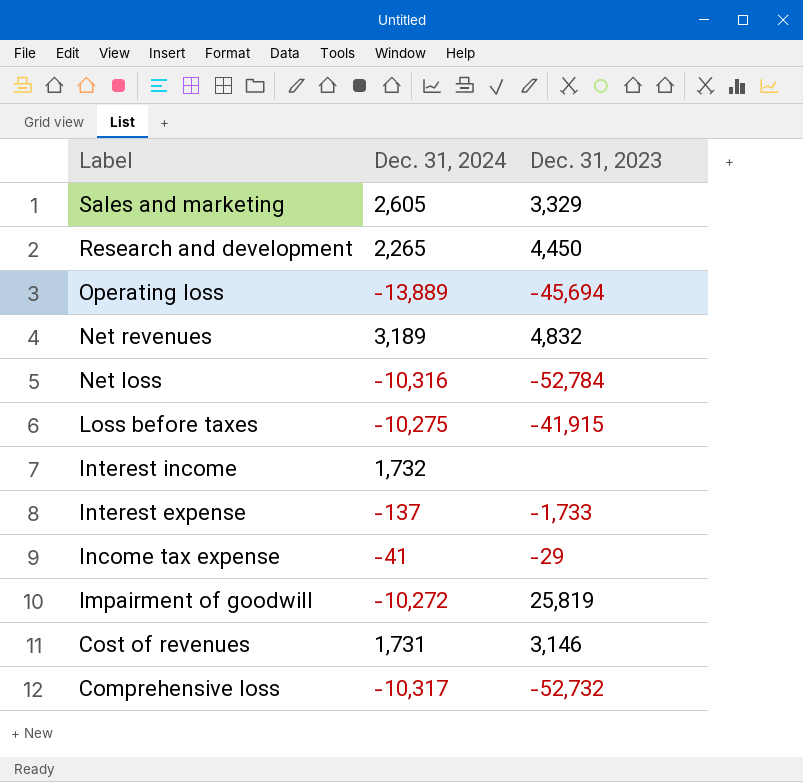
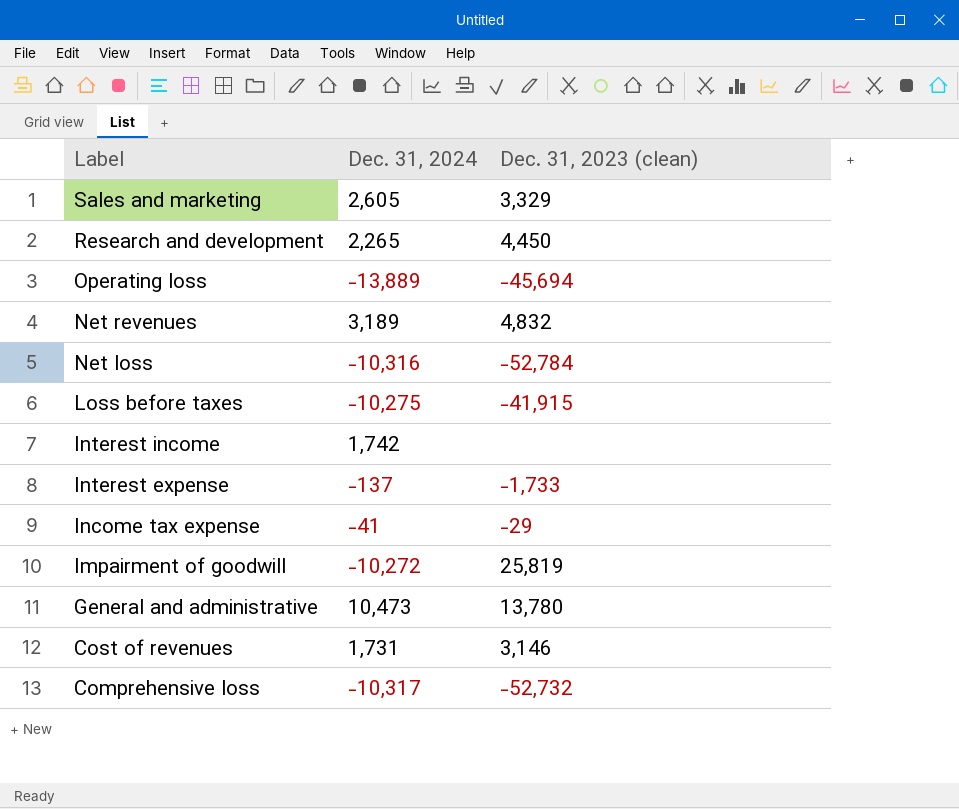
column name: Dec. 31, 2023 -> Dec. 31, 2023 (clean)
Interest income | Dec. 31, 2024: 1,732 -> 1,742
row General and administrative: none -> 10,473 | 13,780

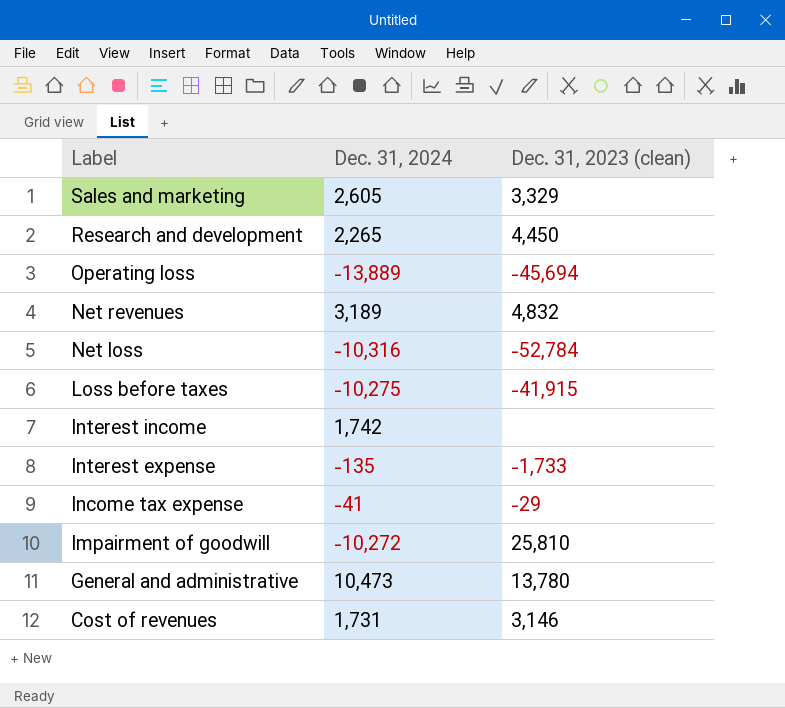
row Comprehensive loss: -10,317 | -52,732 -> none
Interest expense | Dec. 31, 2024: -137 -> -135
Impairment of goodwill | Dec. 31, 2023 (clean): 25,819 -> 25,810

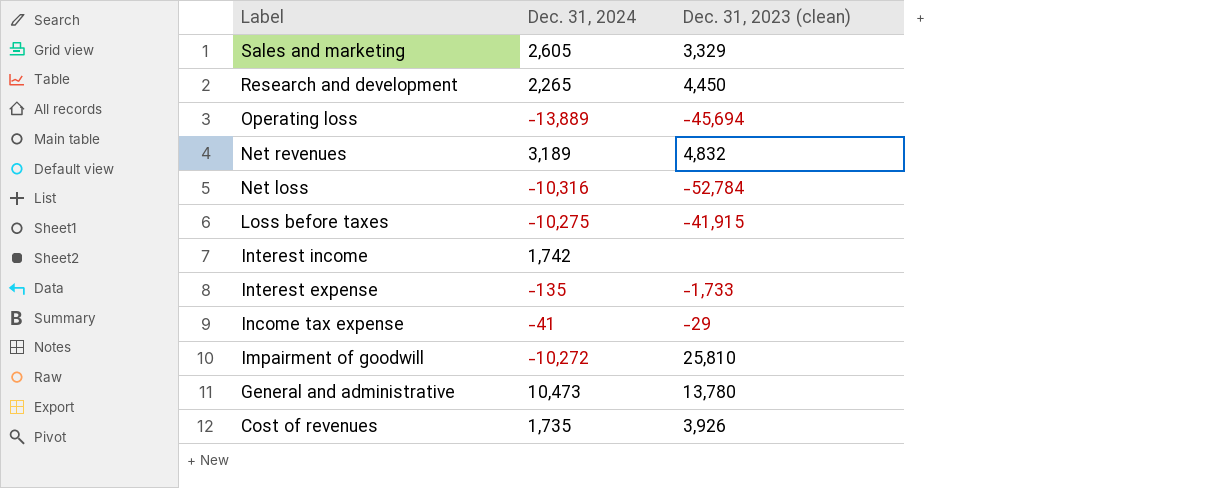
Cost of revenues | Dec. 31, 2024: 1,731 -> 1,735
Cost of revenues | Dec. 31, 2023 (clean): 3,146 -> 3,926

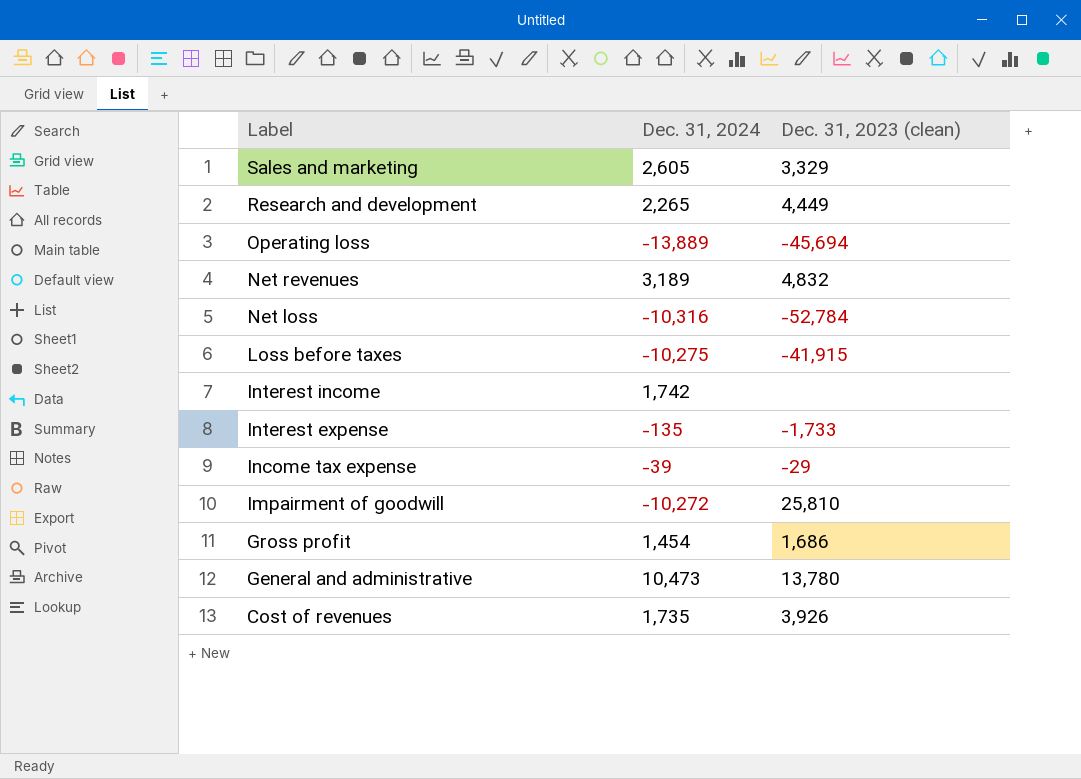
Research and development | Dec. 31, 2023 (clean): 4,450 -> 4,449
Income tax expense | Dec. 31, 2024: -41 -> -39
row Gross profit: none -> 1,454 | 1,686

